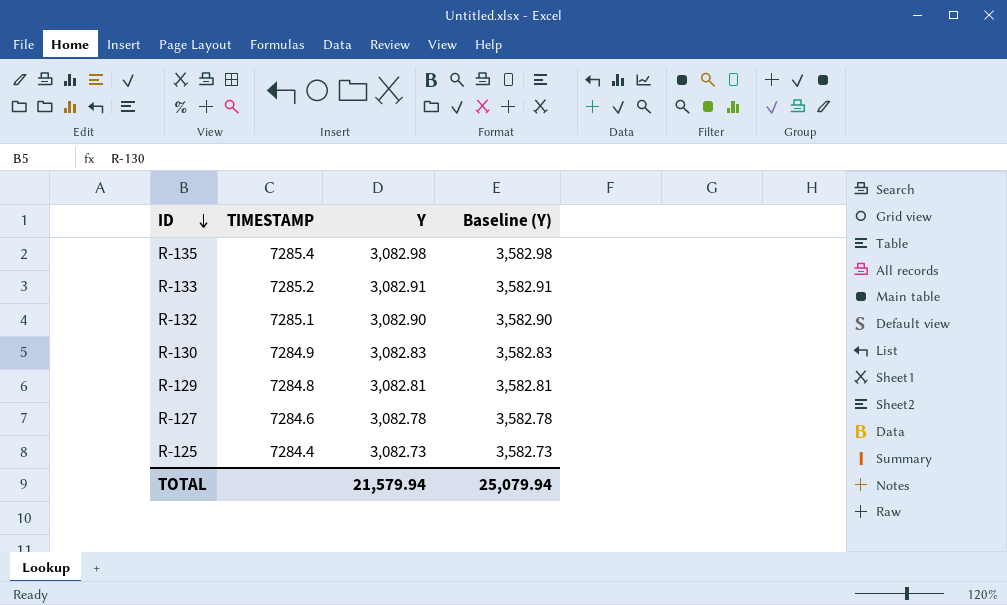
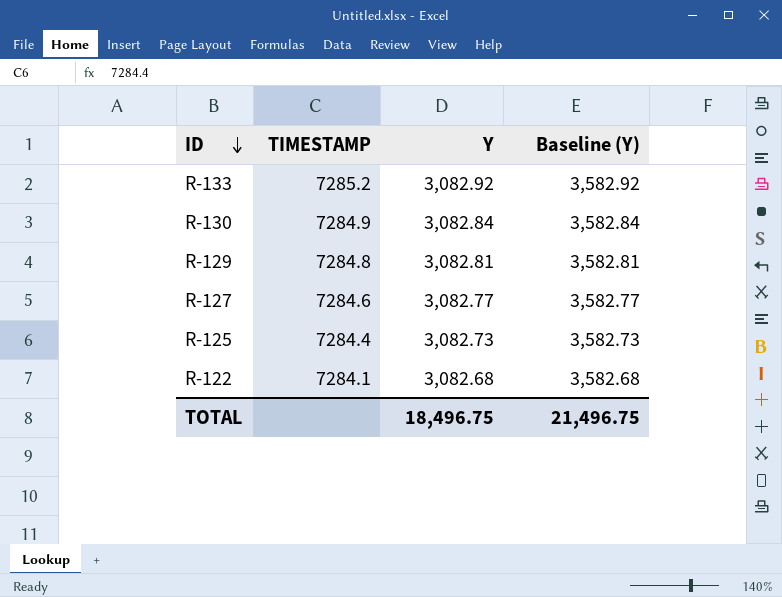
row R-135: 7285.4 | 3,082.98 | 3,582.98 -> none
row R-132: 7285.1 | 3,082.90 | 3,582.90 -> none
R-133 | Y: 3,082.91 -> 3,082.92
R-133 | Baseline (Y): 3,582.91 -> 3,582.92
R-130 | Y: 3,082.83 -> 3,082.84
R-130 | Baseline (Y): 3,582.83 -> 3,582.84
R-127 | Y: 3,082.78 -> 3,082.77
R-127 | Baseline (Y): 3,582.78 -> 3,582.77
row R-122: none -> 7284.1 | 3,082.68 | 3,582.68
TOTAL | Y: 21,579.94 -> 18,496.75
TOTAL | Baseline (Y): 25,079.94 -> 21,496.75

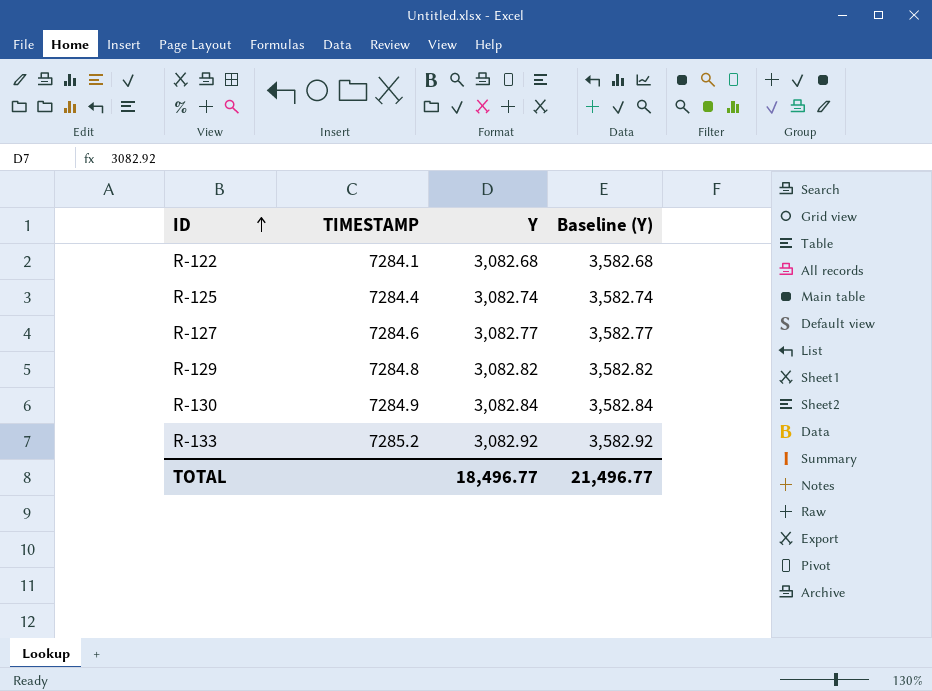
row order: ID descending -> ID ascending
R-125 | Y: 3,082.73 -> 3,082.74
R-125 | Baseline (Y): 3,582.73 -> 3,582.74
R-129 | Y: 3,082.81 -> 3,082.82
R-129 | Baseline (Y): 3,582.81 -> 3,582.82
TOTAL | Y: 18,496.75 -> 18,496.77
TOTAL | Baseline (Y): 21,496.75 -> 21,496.77

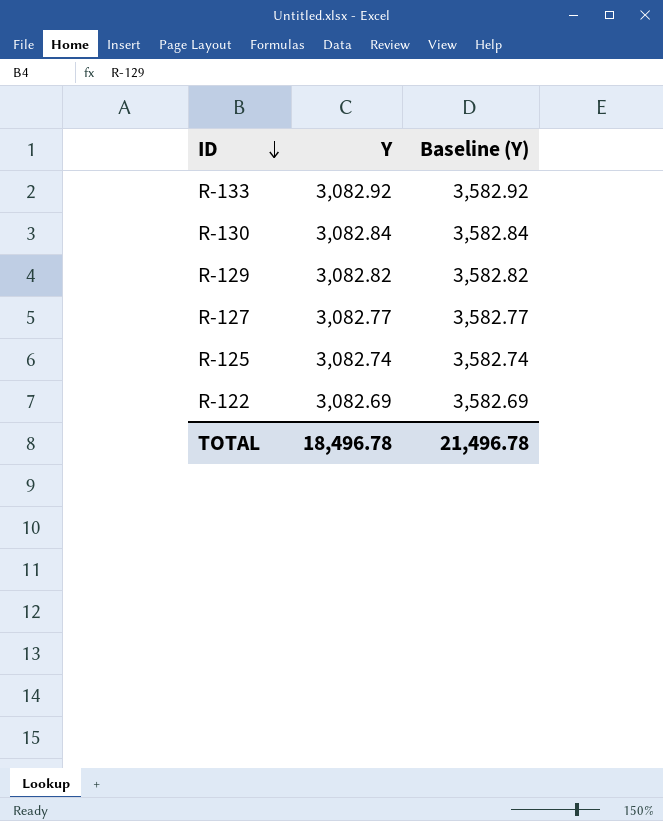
row order: ID ascending -> ID descending
column TIMESTAMP | position: 2 -> none
R-122 | Y: 3,082.68 -> 3,082.69
R-122 | Baseline (Y): 3,582.68 -> 3,582.69
TOTAL | Y: 18,496.77 -> 18,496.78
TOTAL | Baseline (Y): 21,496.77 -> 21,496.78

